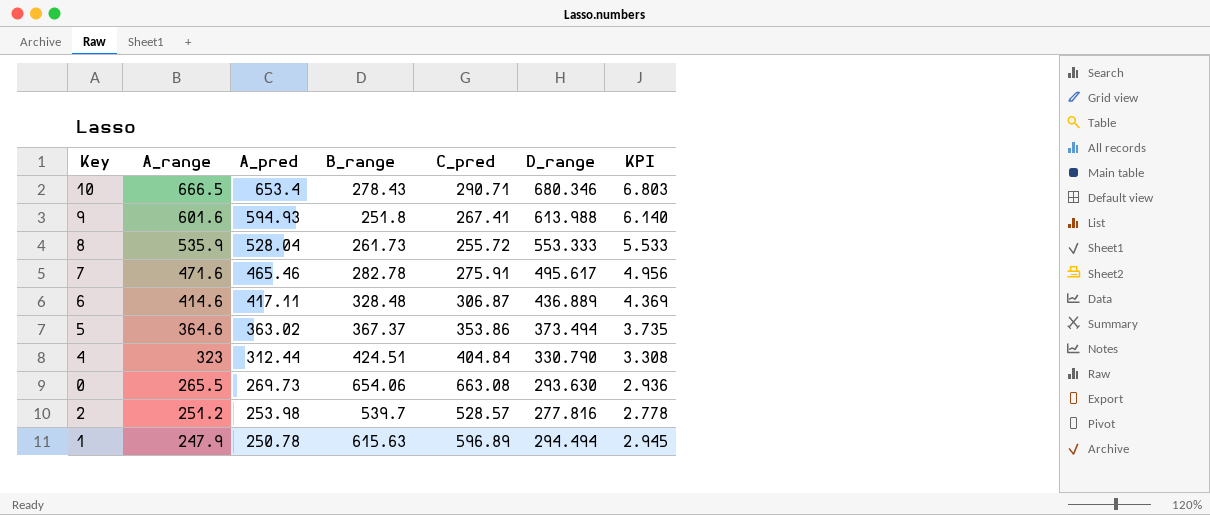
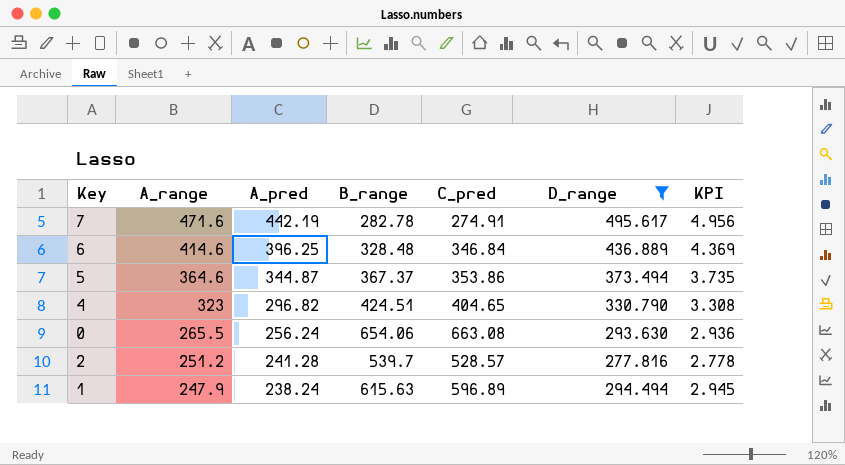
filter: none -> D_range <= 495.617
7 | A_pred: 465.46 -> 442.19
7 | C_pred: 275.91 -> 274.91
6 | A_pred: 417.11 -> 396.25
6 | C_pred: 306.87 -> 346.84
5 | A_pred: 363.02 -> 344.87
4 | A_pred: 312.44 -> 296.82
4 | C_pred: 404.84 -> 404.65
0 | A_pred: 269.73 -> 256.24
2 | A_pred: 253.98 -> 241.28
1 | A_pred: 250.78 -> 238.24

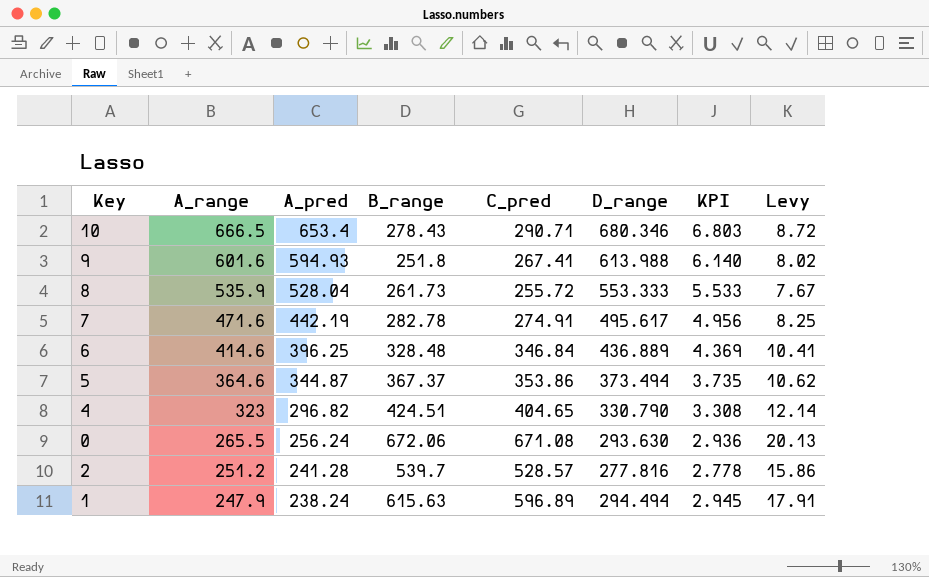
filter: D_range <= 495.617 -> none
column Levy | formula: none -> [C_pred] * 0.03
0 | B_range: 654.06 -> 672.06
0 | C_pred: 663.08 -> 671.08

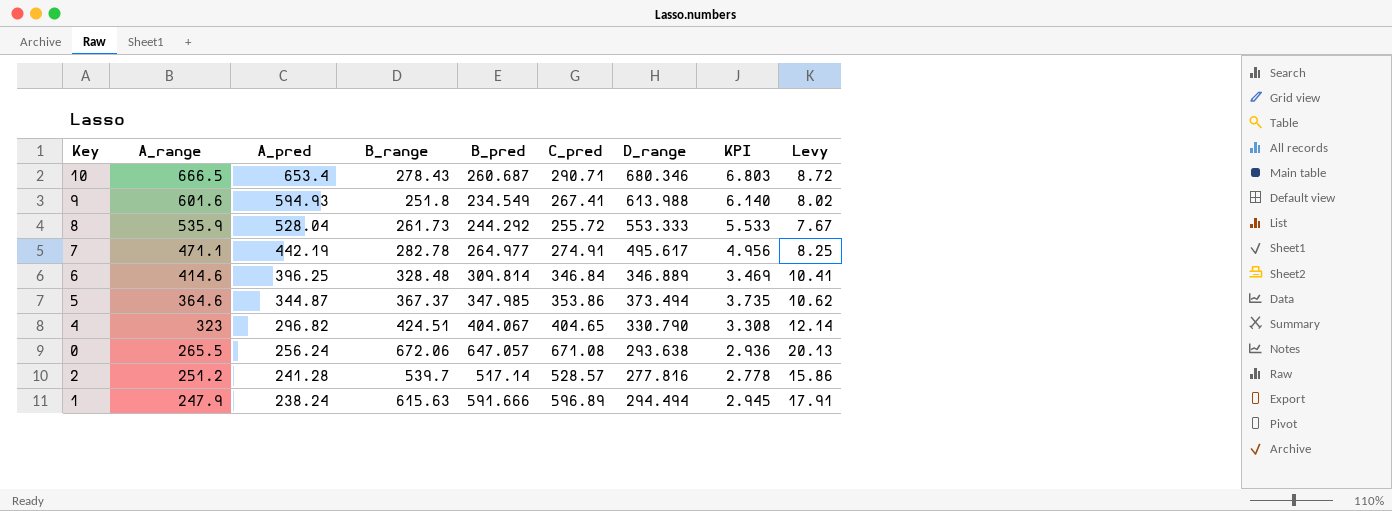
column B_pred | position: none -> 5
7 | A_range: 471.6 -> 471.1
6 | D_range: 436.889 -> 346.889
6 | KPI: 4.369 -> 3.469
0 | D_range: 293.630 -> 293.638

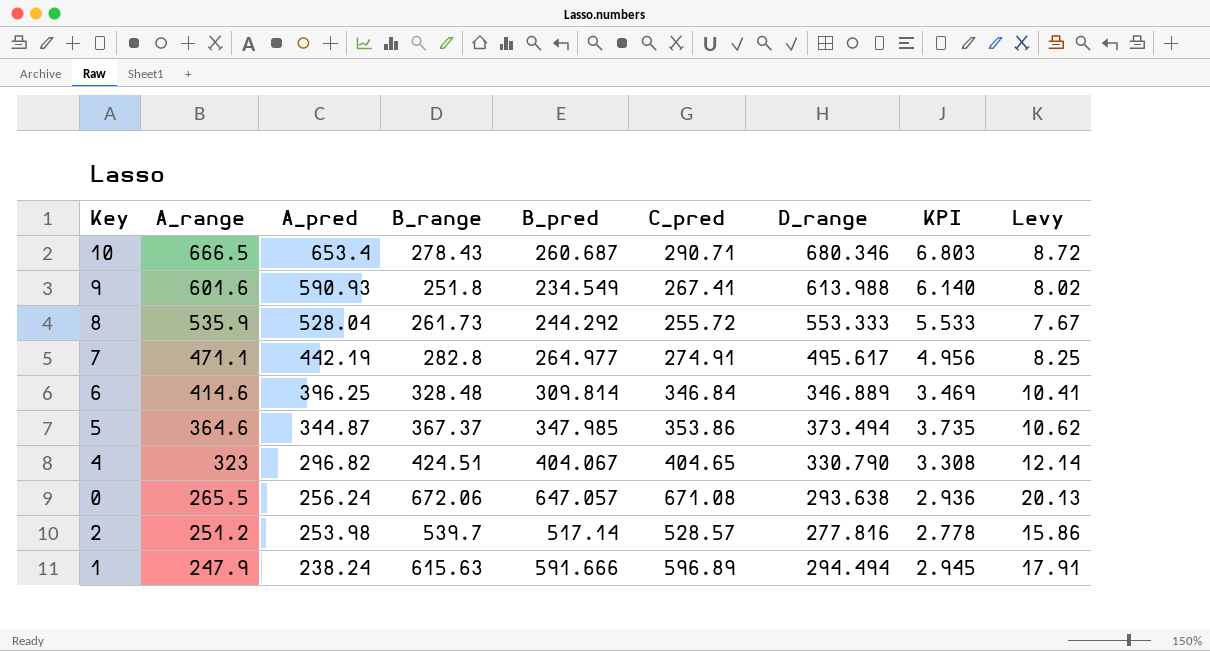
9 | A_pred: 594.93 -> 590.93
7 | B_range: 282.78 -> 282.8
2 | A_pred: 241.28 -> 253.98

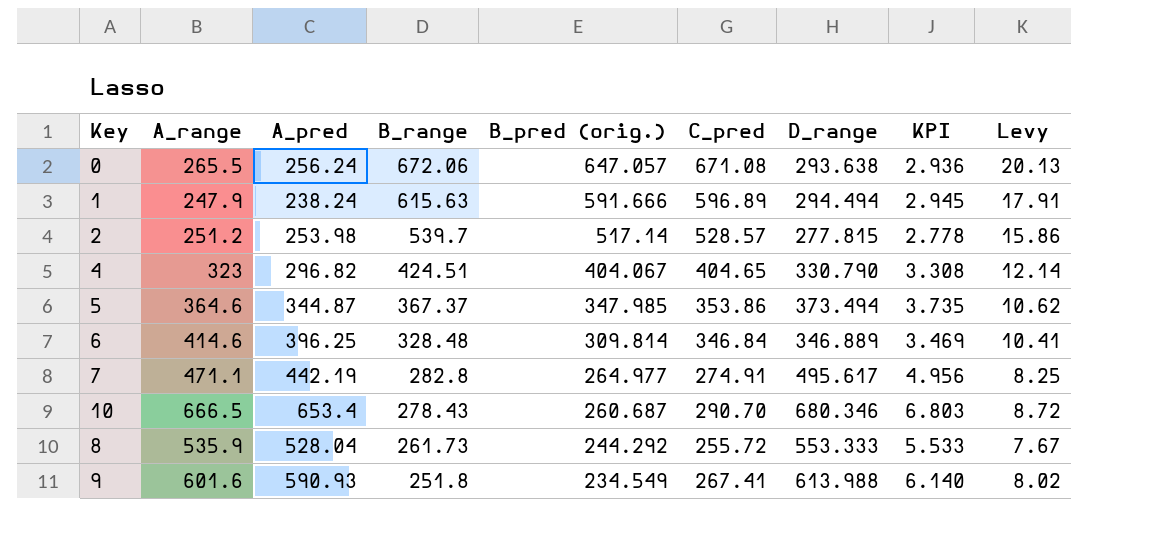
row order: A_range descending -> B_range descending
column name: B_pred -> B_pred (orig.)
2 | D_range: 277.816 -> 277.815
10 | C_pred: 290.71 -> 290.70

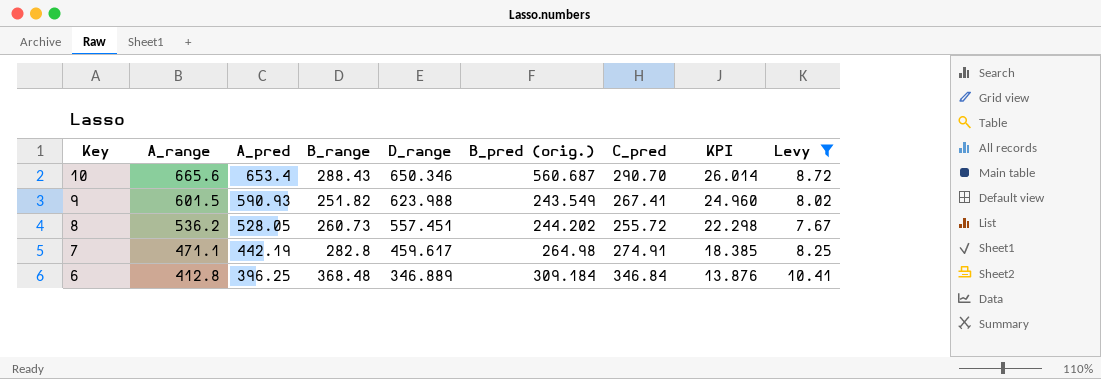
filter: none -> Levy <= 10.41
row order: B_range descending -> Key descending
column D_range | position: 7 -> 5
column KPI | formula: [D_range] * 0.01 -> [D_range] * 0.04
10 | A_range: 666.5 -> 665.6
10 | B_range: 278.43 -> 288.43
10 | D_range: 680.346 -> 650.346
10 | B_pred (orig.): 260.687 -> 560.687
9 | A_range: 601.6 -> 601.5
9 | B_range: 251.8 -> 251.82
9 | D_range: 613.988 -> 623.988
9 | B_pred (orig.): 234.549 -> 243.549
8 | A_range: 535.9 -> 536.2
8 | A_pred: 528.04 -> 528.05
8 | B_range: 261.73 -> 260.73
8 | D_range: 553.333 -> 557.451
8 | B_pred (orig.): 244.292 -> 244.202
7 | D_range: 495.617 -> 459.617
7 | B_pred (orig.): 264.977 -> 264.98
6 | A_range: 414.6 -> 412.8
6 | B_range: 328.48 -> 368.48
6 | B_pred (orig.): 309.814 -> 309.184

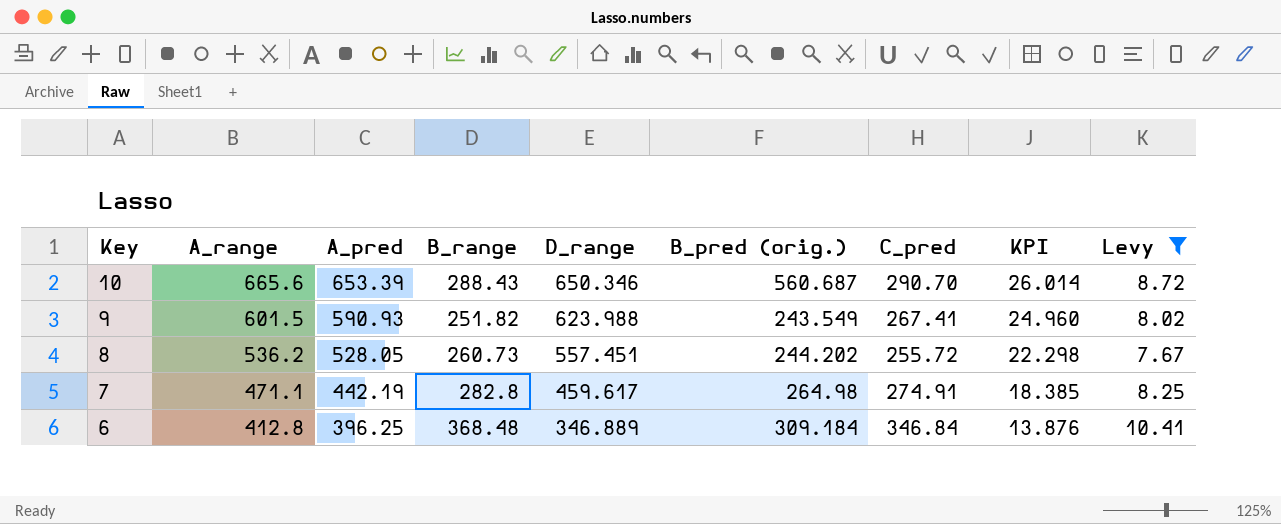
10 | A_pred: 653.4 -> 653.39

